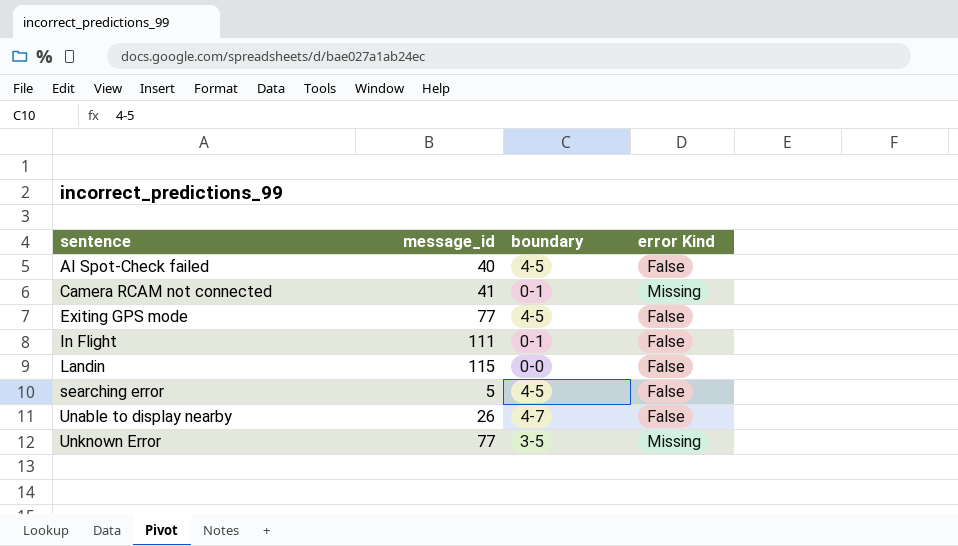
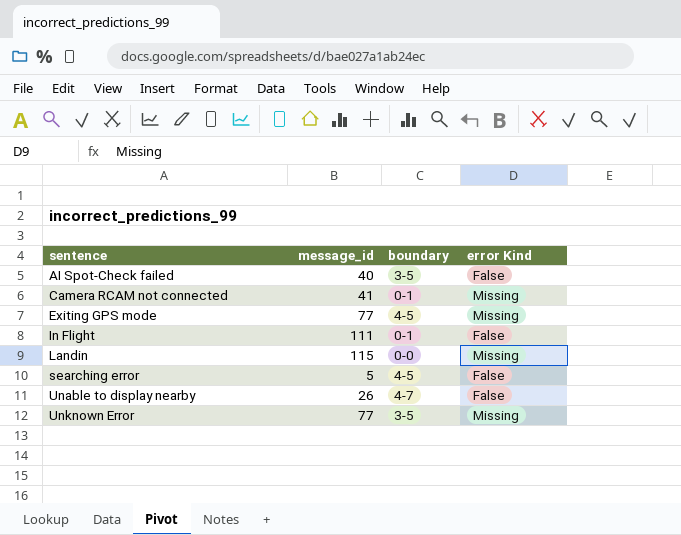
AI Spot-Check failed | boundary: 4-5 -> 3-5
Exiting GPS mode | error Kind: False -> Missing
Landin | error Kind: False -> Missing

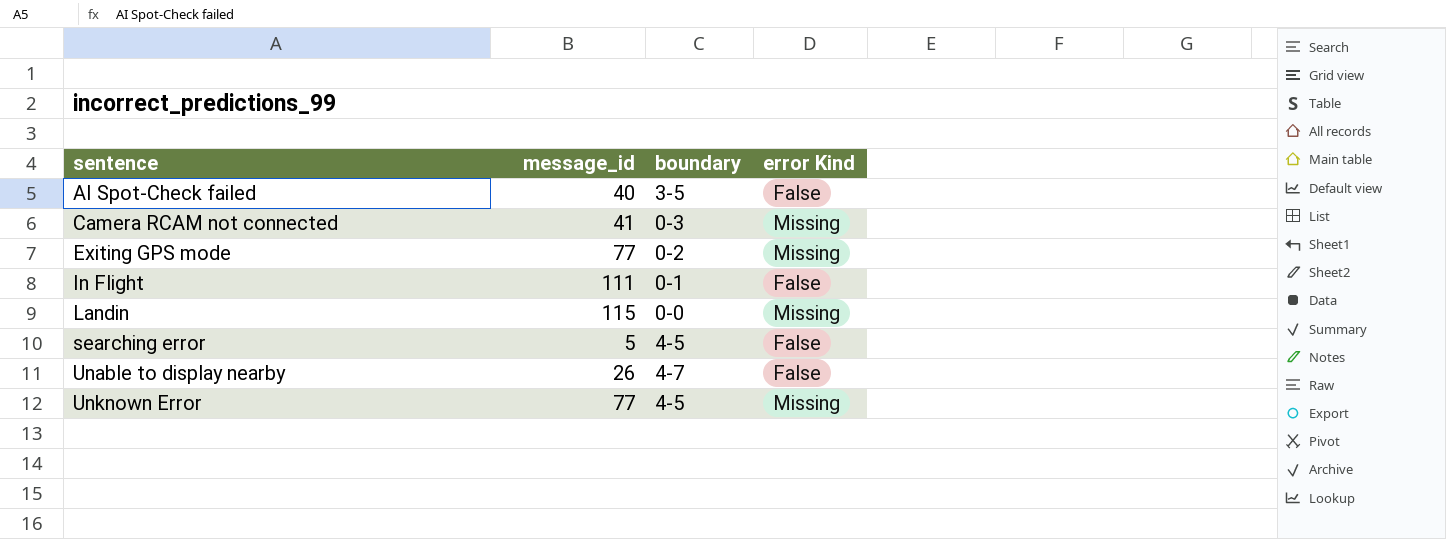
Camera RCAM not connected | boundary: 0-1 -> 0-3
Exiting GPS mode | boundary: 4-5 -> 0-2
Unknown Error | boundary: 3-5 -> 4-5

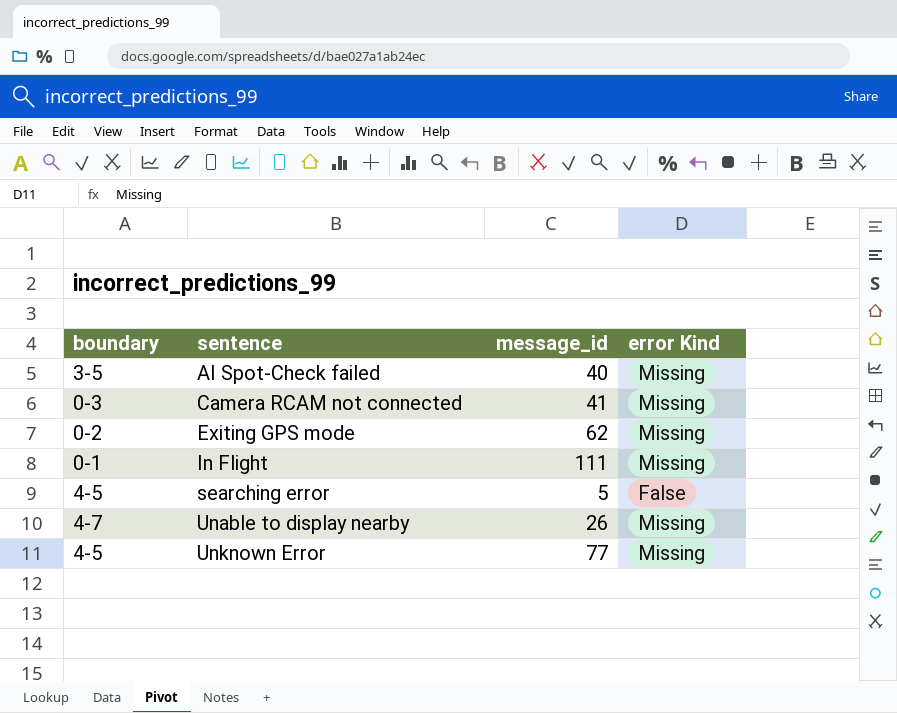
column boundary | position: 3 -> 1
row Landin: 115 | 0-0 | Missing -> none
AI Spot-Check failed | error Kind: False -> Missing
Exiting GPS mode | message_id: 77 -> 62
In Flight | error Kind: False -> Missing
Unable to display nearby | error Kind: False -> Missing

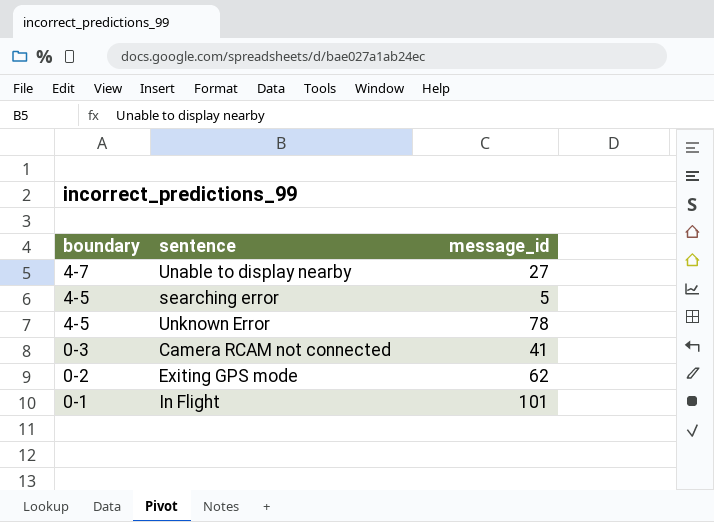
row order: sentence ascending -> boundary descending
column error Kind | position: 4 -> none
row AI Spot-Check failed: 3-5 | 40 | Missing -> none
Unable to display nearby | message_id: 26 -> 27
Unknown Error | message_id: 77 -> 78
In Flight | message_id: 111 -> 101

